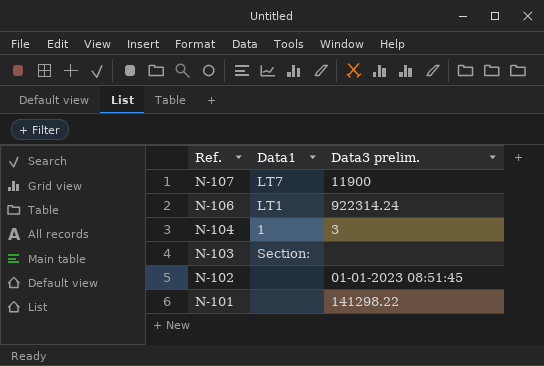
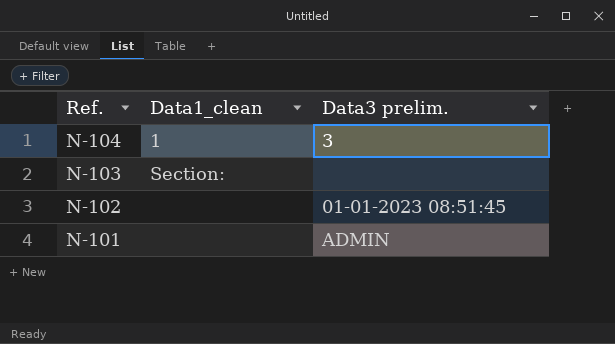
column name: Data1 -> Data1_clean
row N-107: LT7 | 11900 -> none
row N-106: LT1 | 922314.24 -> none
N-101 | Data3 prelim.: 141298.22 -> ADMIN

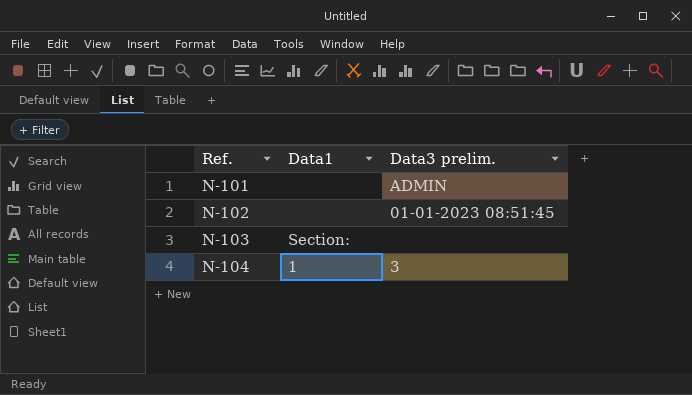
row order: Ref. descending -> Ref. ascending
column name: Data1_clean -> Data1

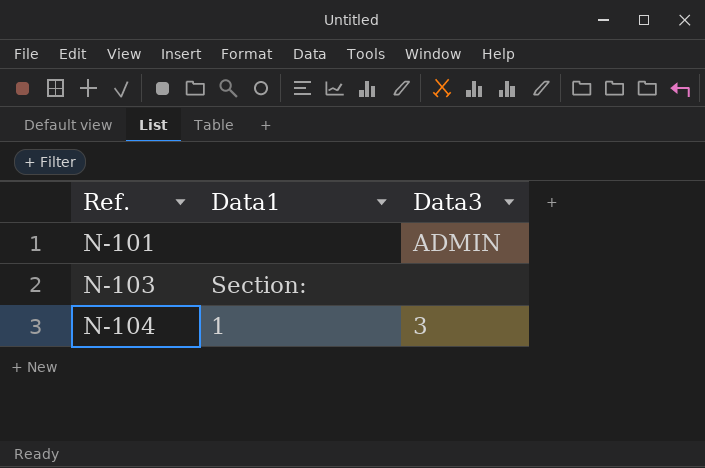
column name: Data3 prelim. -> Data3
row N-102: none | 01-01-2023 08:51:45 -> none

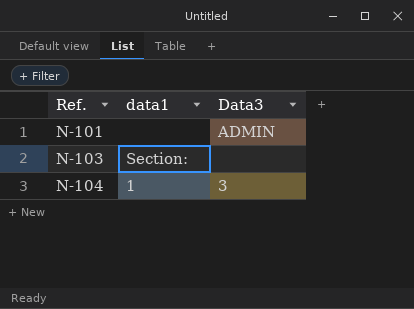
column name: Data1 -> data1

